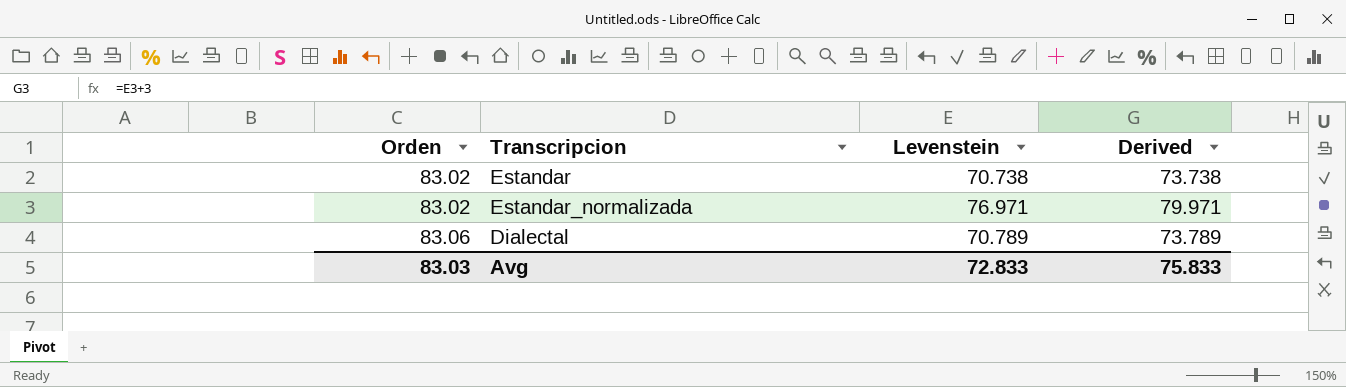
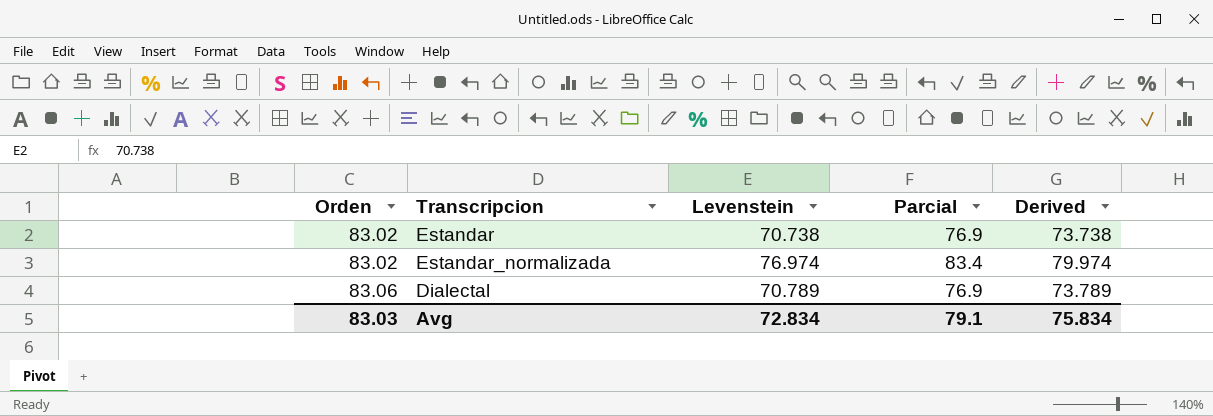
column Parcial | position: none -> 4
Estandar_normalizada | Levenstein: 76.971 -> 76.974
Estandar_normalizada | Derived: 79.971 -> 79.974
Avg | Levenstein: 72.833 -> 72.834
Avg | Derived: 75.833 -> 75.834

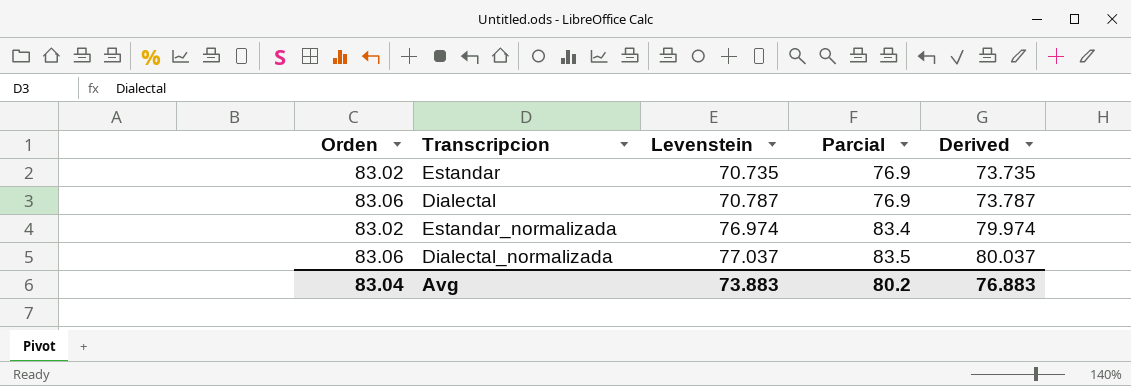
row order: Orden ascending -> Levenstein ascending
Estandar | Levenstein: 70.738 -> 70.735
Estandar | Derived: 73.738 -> 73.735
Dialectal | Levenstein: 70.789 -> 70.787
Dialectal | Derived: 73.789 -> 73.787
row Dialectal_normalizada: none -> 83.06 | 77.037 | 83.5 | 80.037
Avg | Orden: 83.03 -> 83.04
Avg | Levenstein: 72.834 -> 73.883
Avg | Parcial: 79.1 -> 80.2
Avg | Derived: 75.834 -> 76.883

